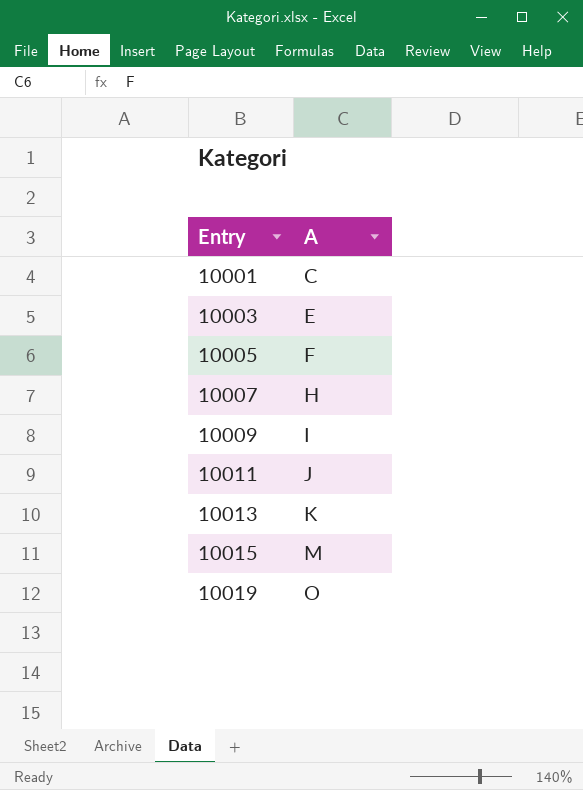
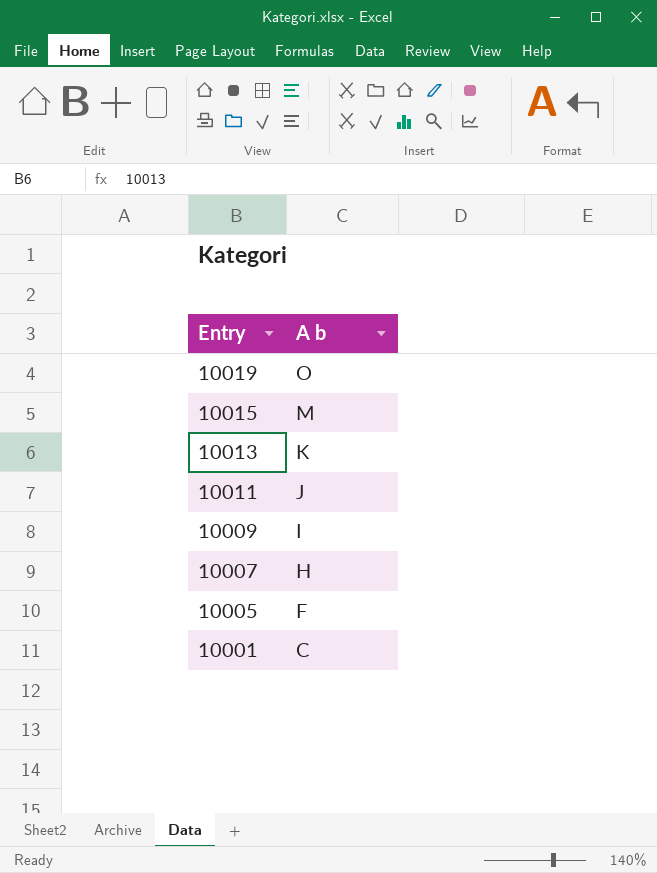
row order: Entry ascending -> Entry descending
column name: A -> A b
row 10003: E -> none

